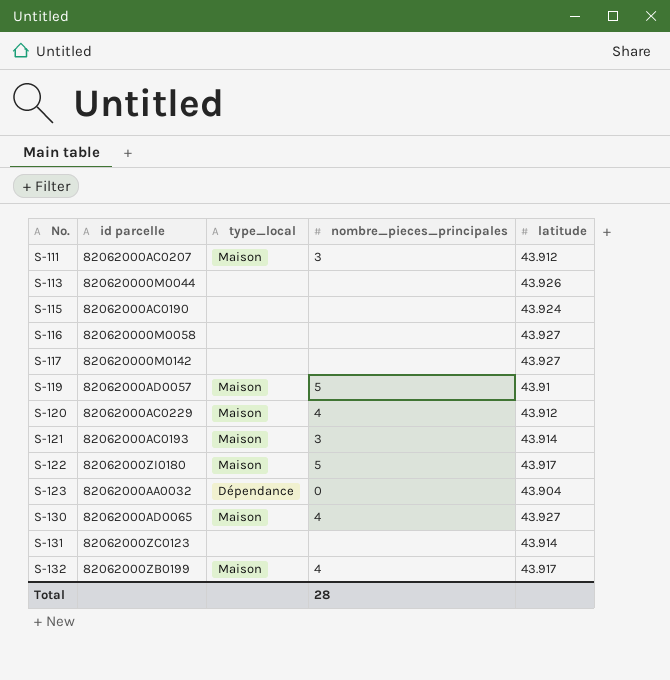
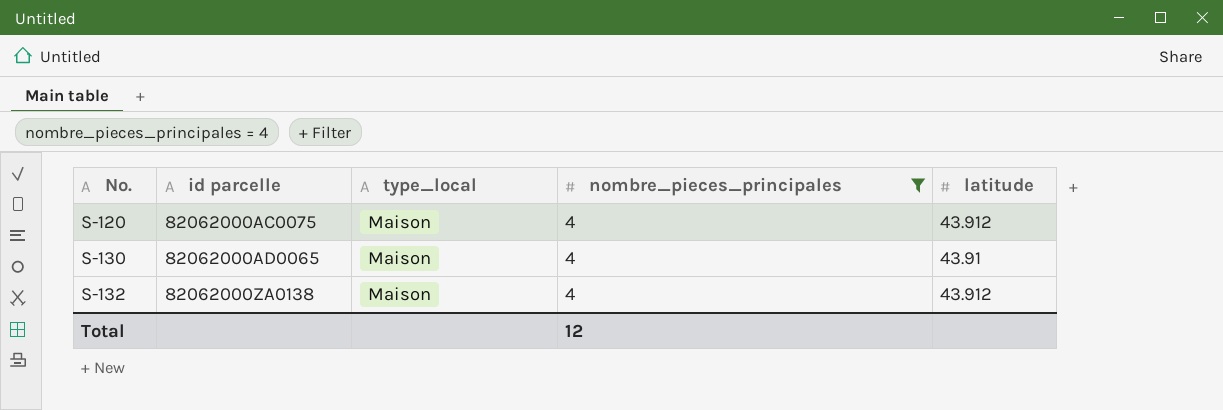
filter: none -> nombre_pieces_principales = 4
S-120 | id parcelle: 82062000AC0229 -> 82062000AC0075
S-130 | latitude: 43.927 -> 43.91
S-132 | id parcelle: 82062000ZB0199 -> 82062000ZA0138
S-132 | latitude: 43.917 -> 43.912
Total | nombre_pieces_principales: 28 -> 12

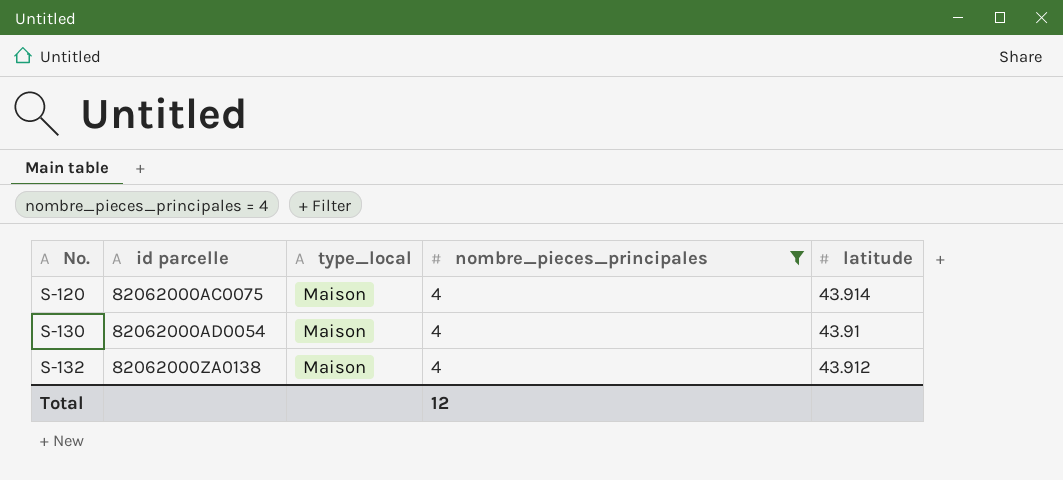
S-120 | latitude: 43.912 -> 43.914
S-130 | id parcelle: 82062000AD0065 -> 82062000AD0054

